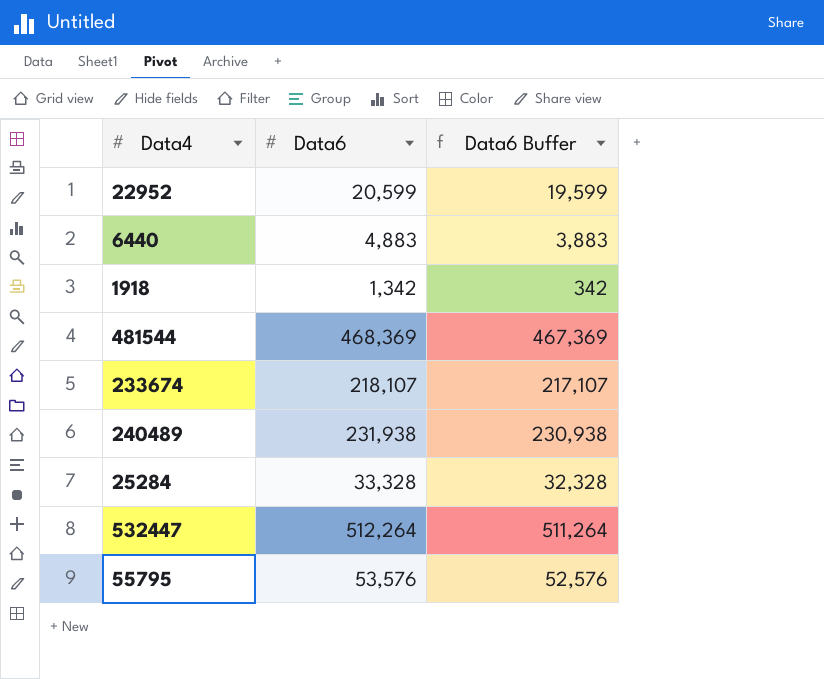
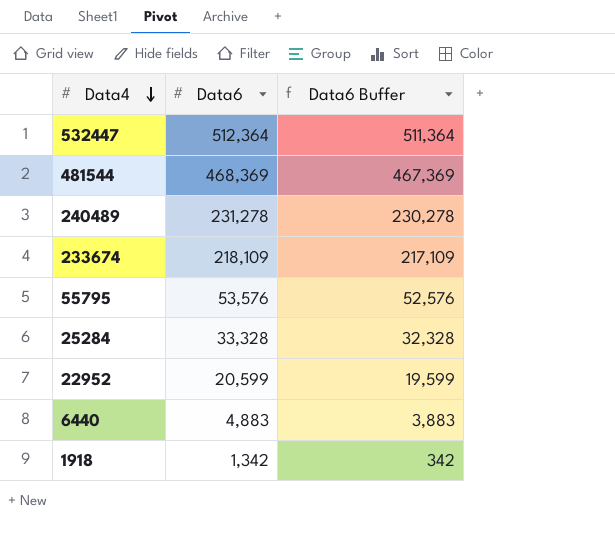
row order: none -> Data4 descending
532447 | Data6: 512,264 -> 512,364
532447 | Data6 Buffer: 511,264 -> 511,364
240489 | Data6: 231,938 -> 231,278
240489 | Data6 Buffer: 230,938 -> 230,278
233674 | Data6: 218,107 -> 218,109
233674 | Data6 Buffer: 217,107 -> 217,109

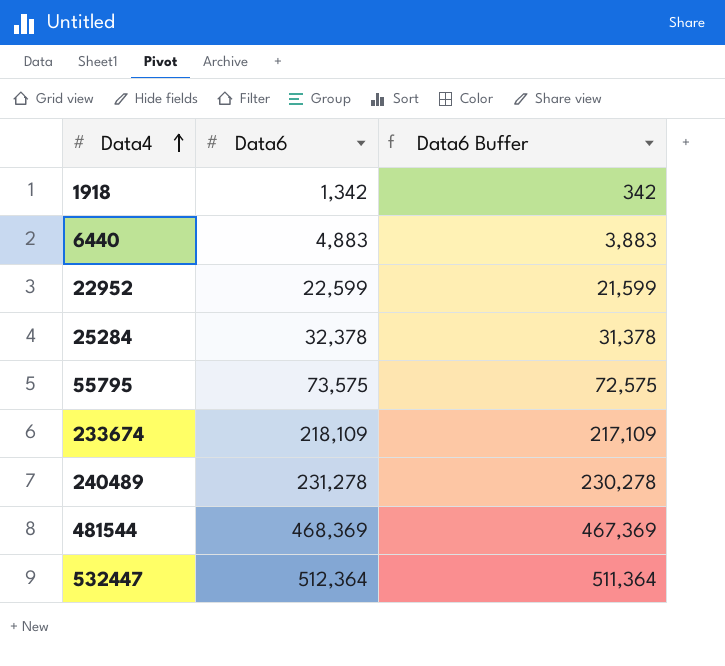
row order: Data4 descending -> Data4 ascending
22952 | Data6: 20,599 -> 22,599
22952 | Data6 Buffer: 19,599 -> 21,599
25284 | Data6: 33,328 -> 32,378
25284 | Data6 Buffer: 32,328 -> 31,378
55795 | Data6: 53,576 -> 73,575
55795 | Data6 Buffer: 52,576 -> 72,575

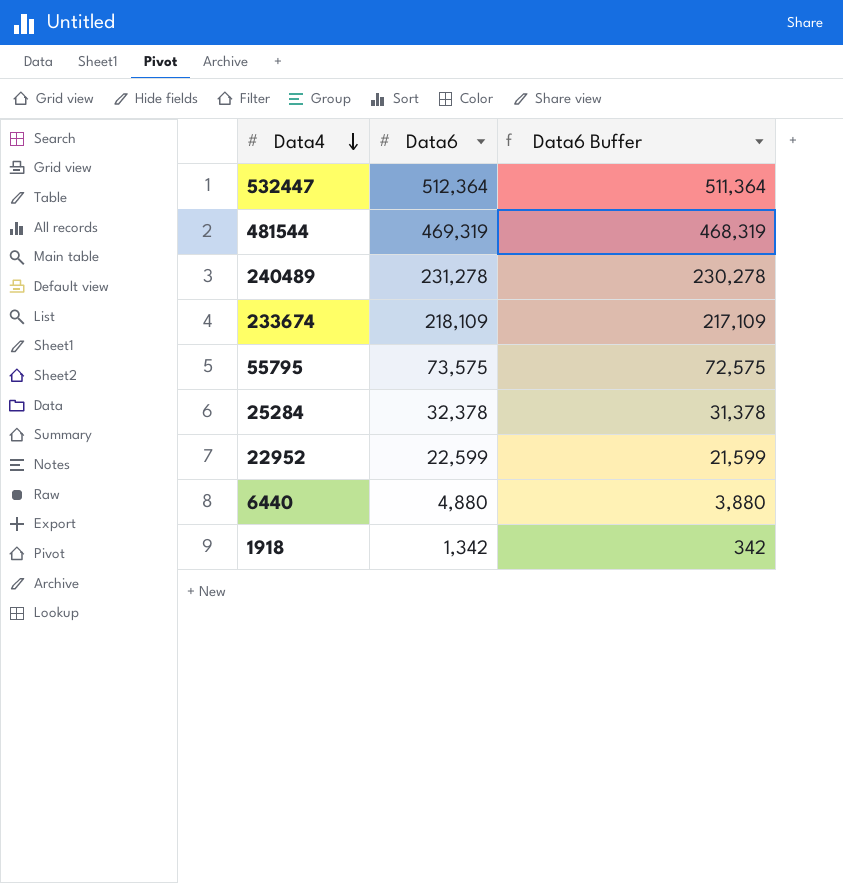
row order: Data4 ascending -> Data4 descending
481544 | Data6: 468,369 -> 469,319
481544 | Data6 Buffer: 467,369 -> 468,319
6440 | Data6: 4,883 -> 4,880
6440 | Data6 Buffer: 3,883 -> 3,880

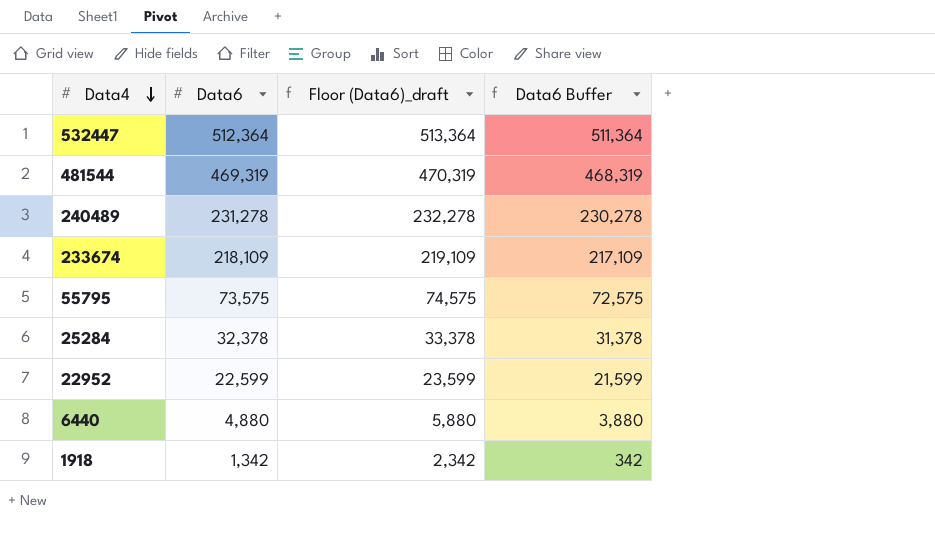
column Floor (Data6)_draft | formula: none -> [Data6] + 1000

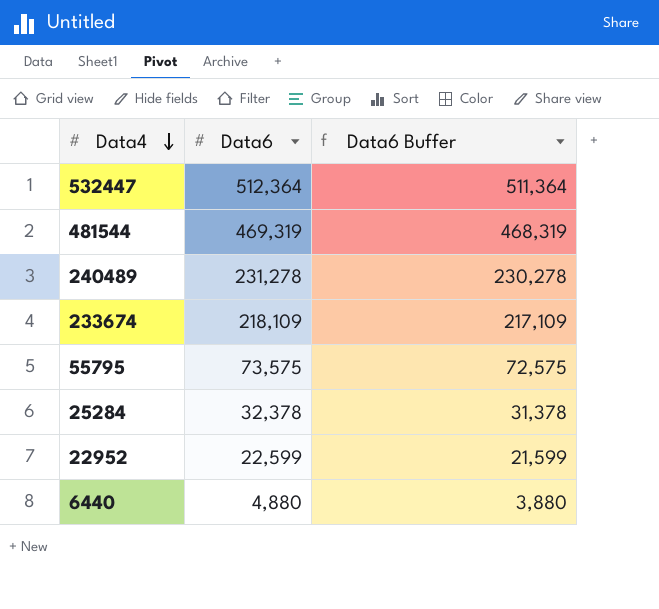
column Floor (Data6)_draft | formula: [Data6] + 1000 -> none
row 1918: 1,342 | 2,342 | 342 -> none

